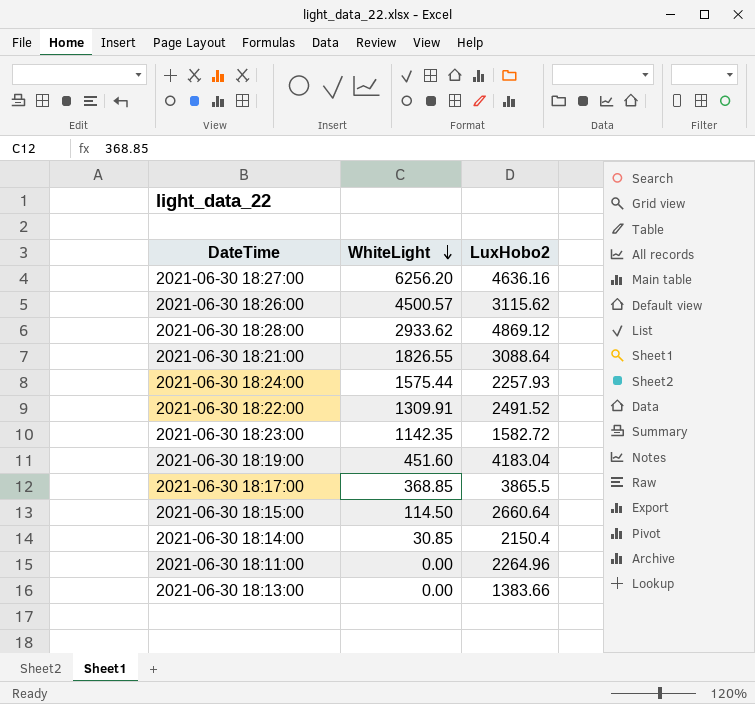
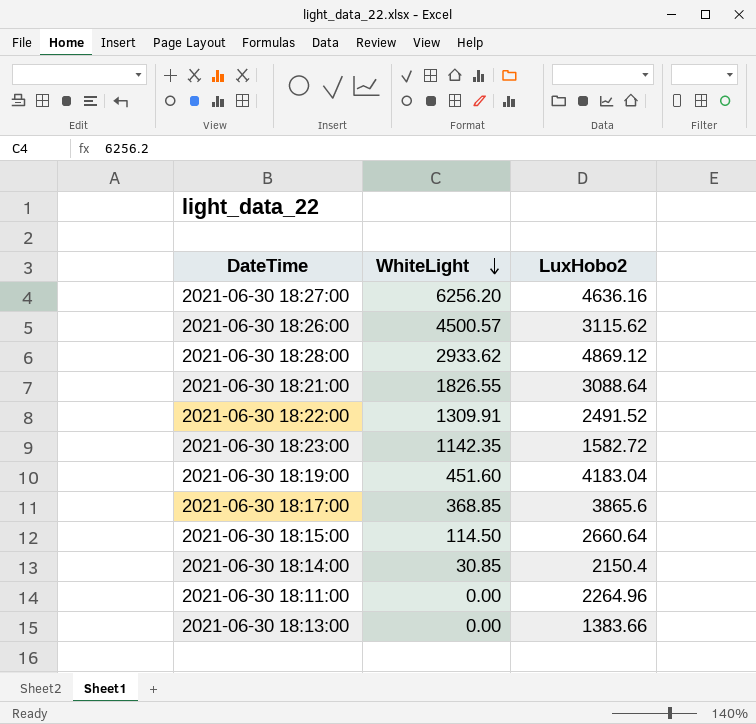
row 2021-06-30 18:24:00: 1575.44 | 2257.93 -> none
2021-06-30 18:17:00 | LuxHobo2: 3865.5 -> 3865.6

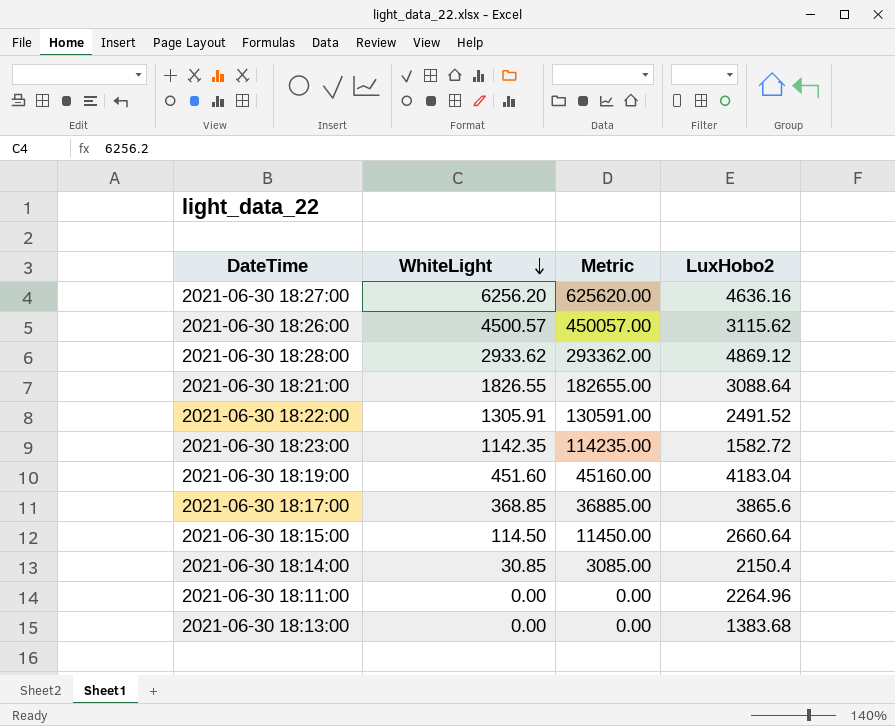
column Metric | formula: none -> [WhiteLight] * 100
2021-06-30 18:22:00 | WhiteLight: 1309.91 -> 1305.91
2021-06-30 18:13:00 | LuxHobo2: 1383.66 -> 1383.68

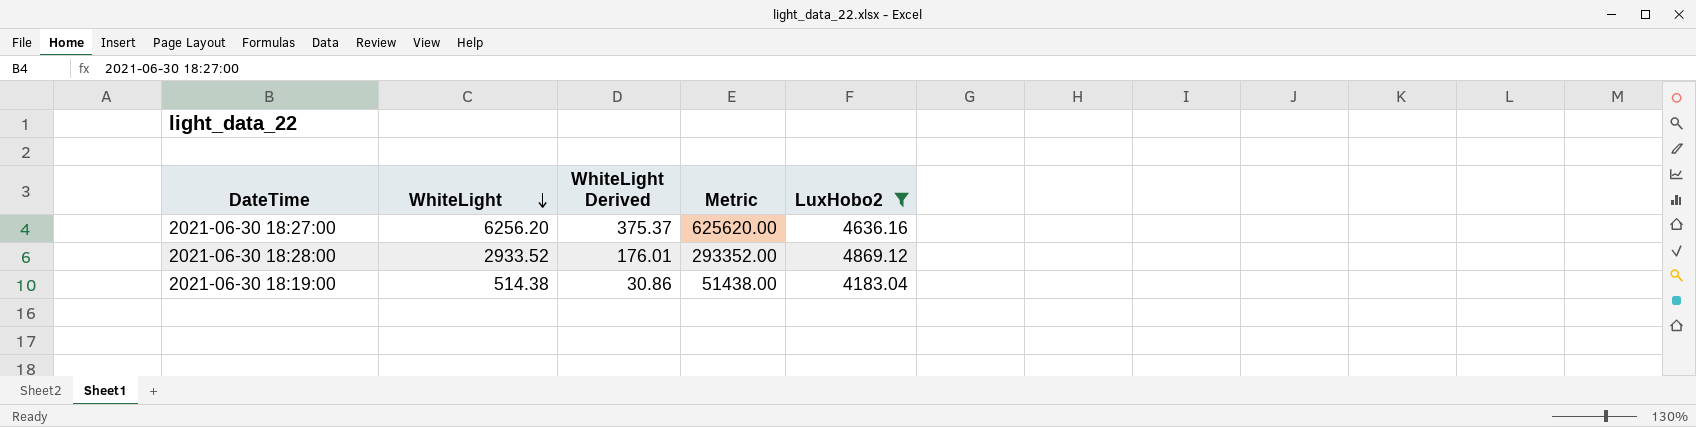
filter: none -> LuxHobo2 >= 4183.04
column WhiteLight Derived | formula: none -> [WhiteLight] * 0.06
2021-06-30 18:28:00 | WhiteLight: 2933.62 -> 2933.52
2021-06-30 18:28:00 | Metric: 293362.00 -> 293352.00
2021-06-30 18:19:00 | WhiteLight: 451.60 -> 514.38
2021-06-30 18:19:00 | Metric: 45160.00 -> 51438.00

